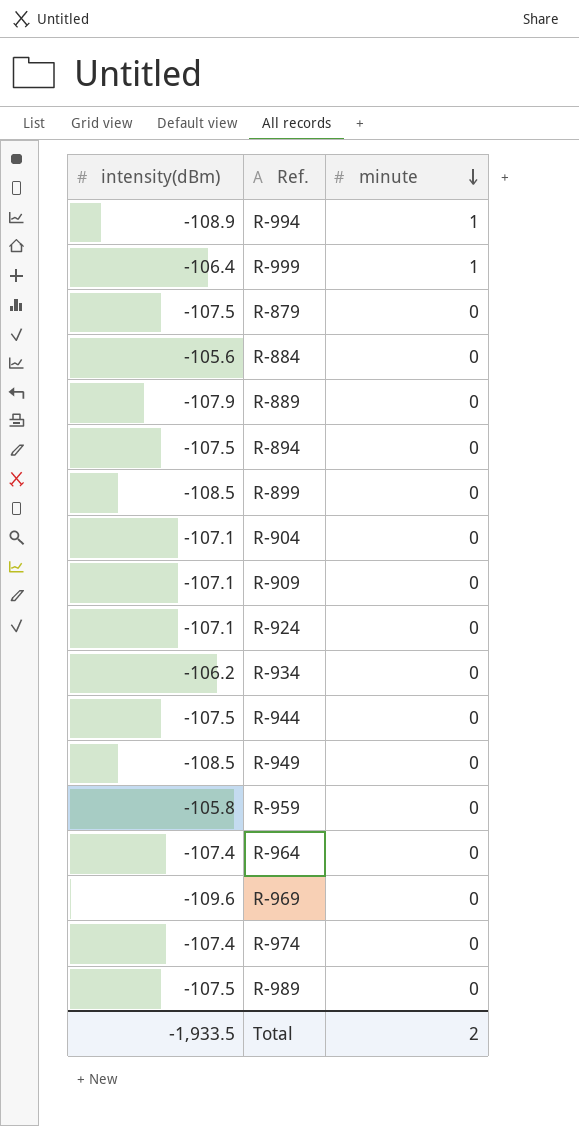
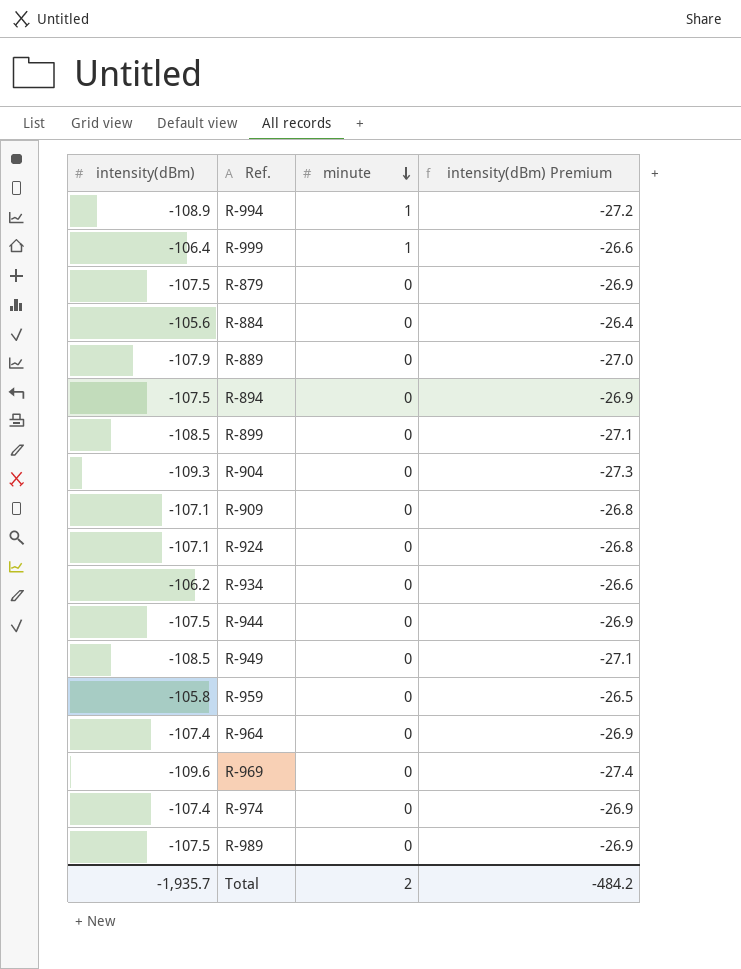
column intensity(dBm) Premium | formula: none -> [intensity(dBm)] * 0.25
R-904 | intensity(dBm): -107.1 -> -109.3
Total | intensity(dBm): -1,933.5 -> -1,935.7

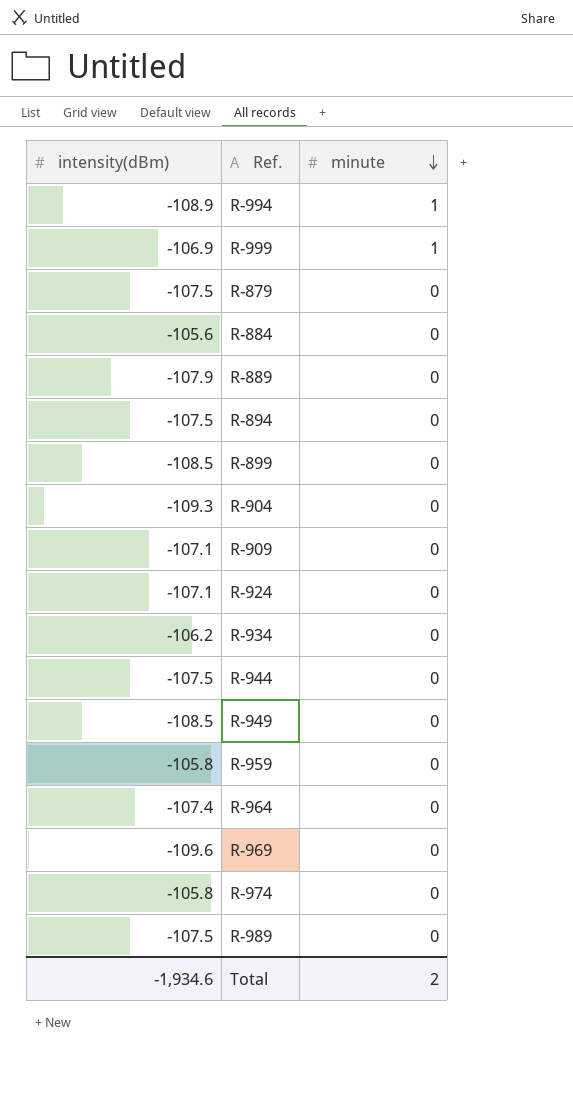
column intensity(dBm) Premium | formula: [intensity(dBm)] * 0.25 -> none
R-999 | intensity(dBm): -106.4 -> -106.9
R-974 | intensity(dBm): -107.4 -> -105.8
Total | intensity(dBm): -1,935.7 -> -1,934.6

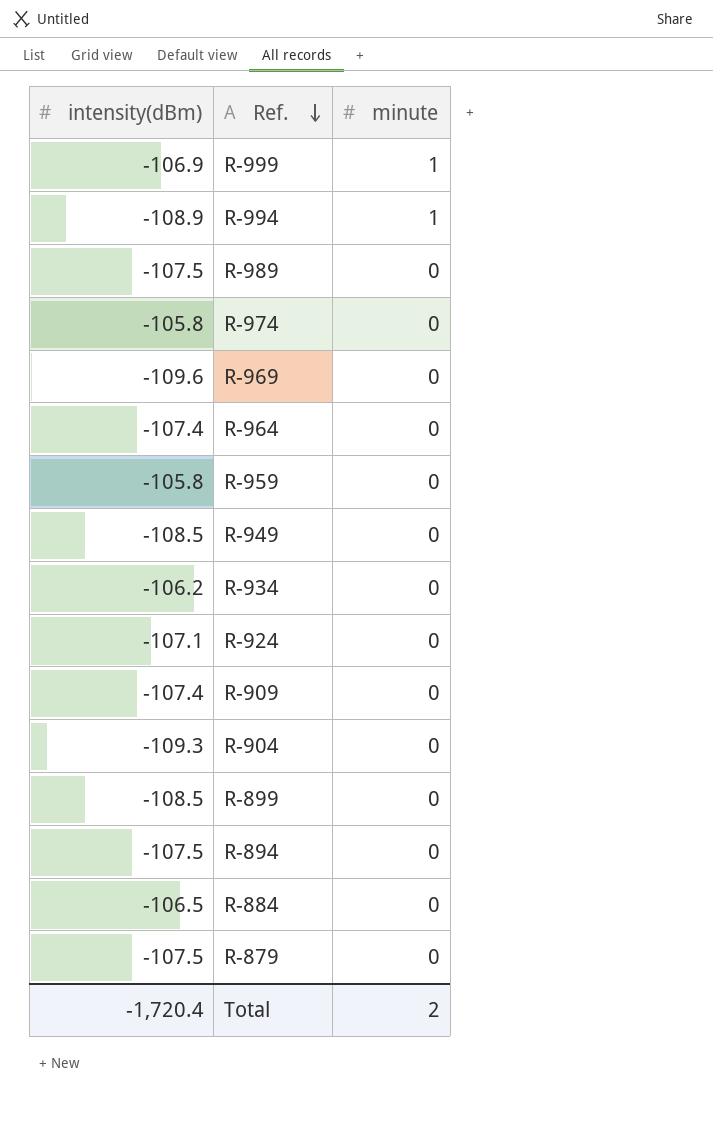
row order: minute descending -> Ref. descending
row R-889: -107.9 | 0 -> none
row R-944: -107.5 | 0 -> none
R-909 | intensity(dBm): -107.1 -> -107.4
R-884 | intensity(dBm): -105.6 -> -106.5
Total | intensity(dBm): -1,934.6 -> -1,720.4

